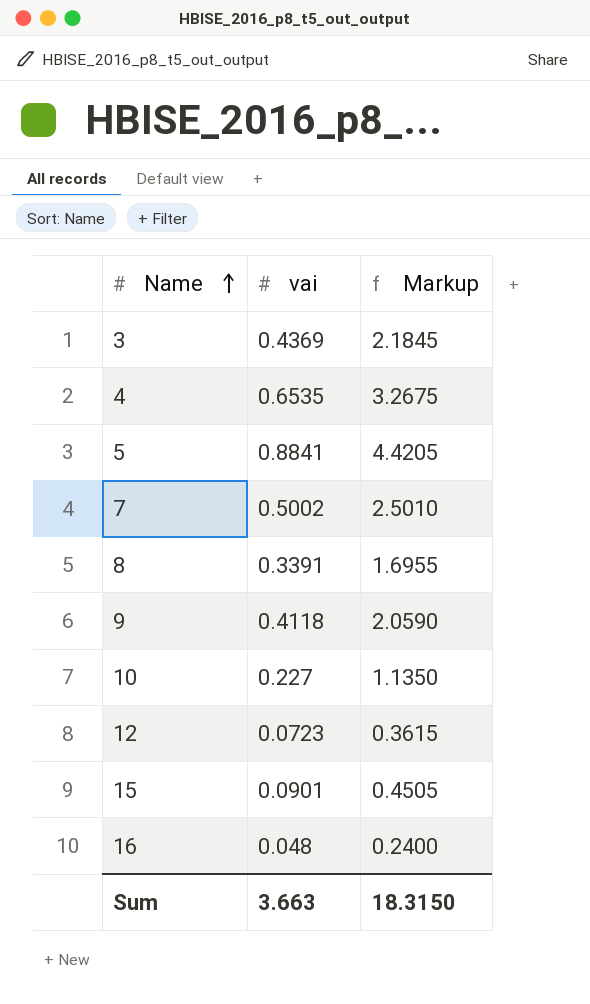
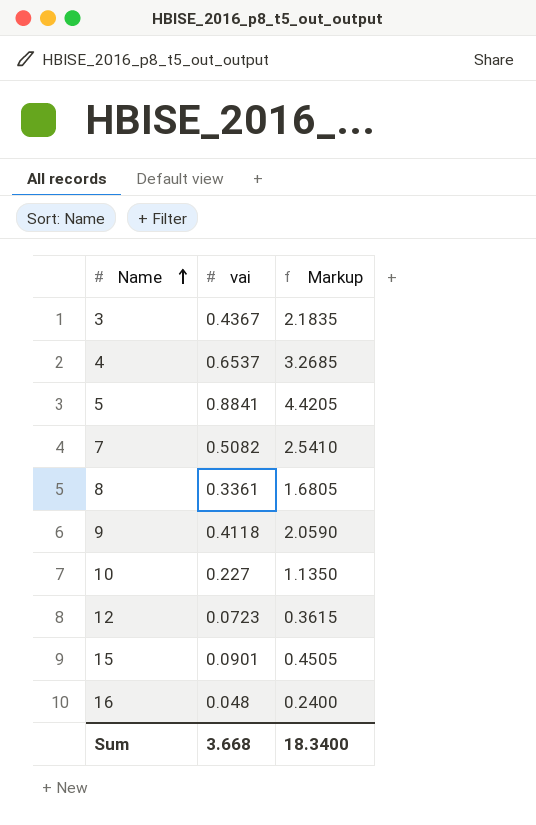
3 | vai: 0.4369 -> 0.4367
3 | Markup: 2.1845 -> 2.1835
4 | vai: 0.6535 -> 0.6537
4 | Markup: 3.2675 -> 3.2685
7 | vai: 0.5002 -> 0.5082
7 | Markup: 2.5010 -> 2.5410
8 | vai: 0.3391 -> 0.3361
8 | Markup: 1.6955 -> 1.6805
Sum | vai: 3.663 -> 3.668
Sum | Markup: 18.3150 -> 18.3400

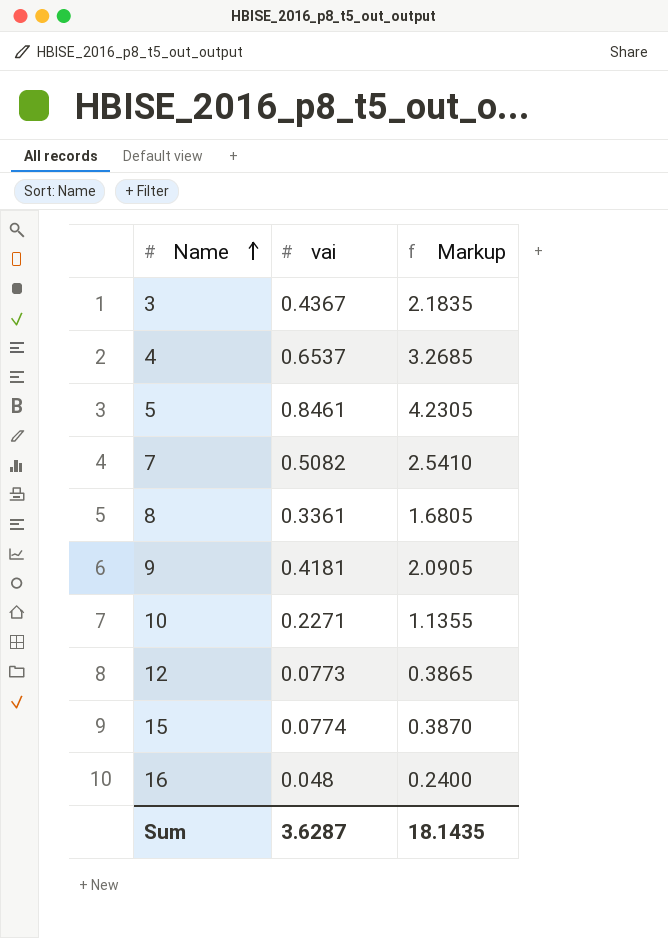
5 | vai: 0.8841 -> 0.8461
5 | Markup: 4.4205 -> 4.2305
9 | vai: 0.4118 -> 0.4181
9 | Markup: 2.0590 -> 2.0905
10 | vai: 0.227 -> 0.2271
10 | Markup: 1.1350 -> 1.1355
12 | vai: 0.0723 -> 0.0773
12 | Markup: 0.3615 -> 0.3865
15 | vai: 0.0901 -> 0.0774
15 | Markup: 0.4505 -> 0.3870
Sum | vai: 3.668 -> 3.6287
Sum | Markup: 18.3400 -> 18.1435

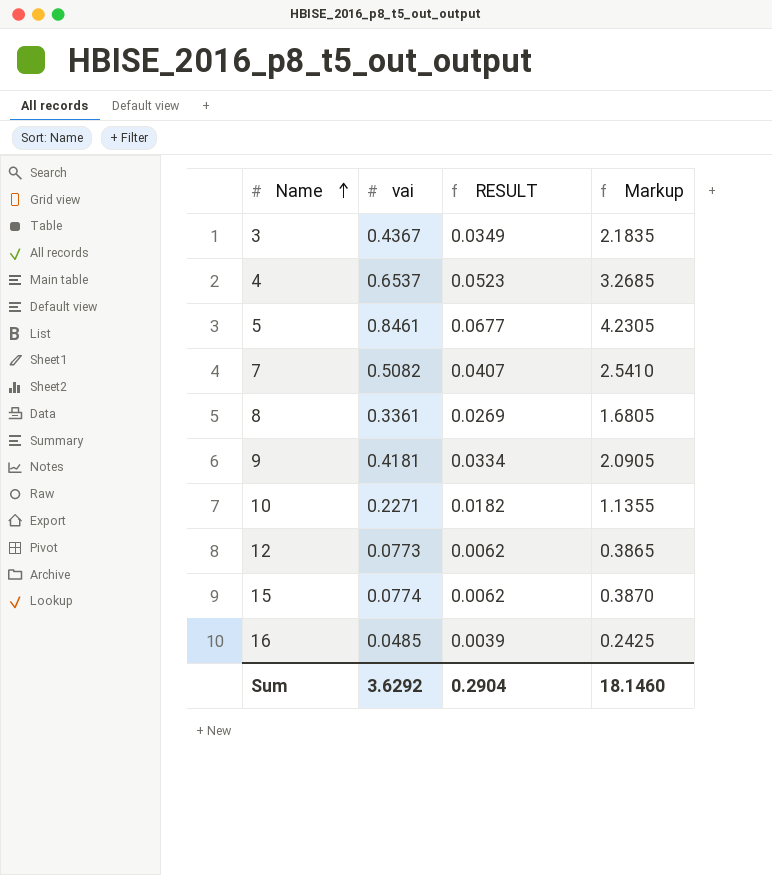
column RESULT | formula: none -> [vai] * 0.08
16 | vai: 0.048 -> 0.0485
16 | Markup: 0.2400 -> 0.2425
Sum | vai: 3.6287 -> 3.6292
Sum | Markup: 18.1435 -> 18.1460

